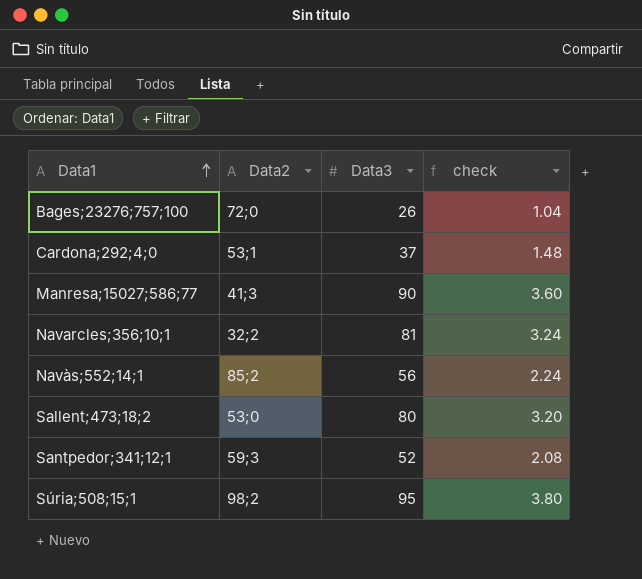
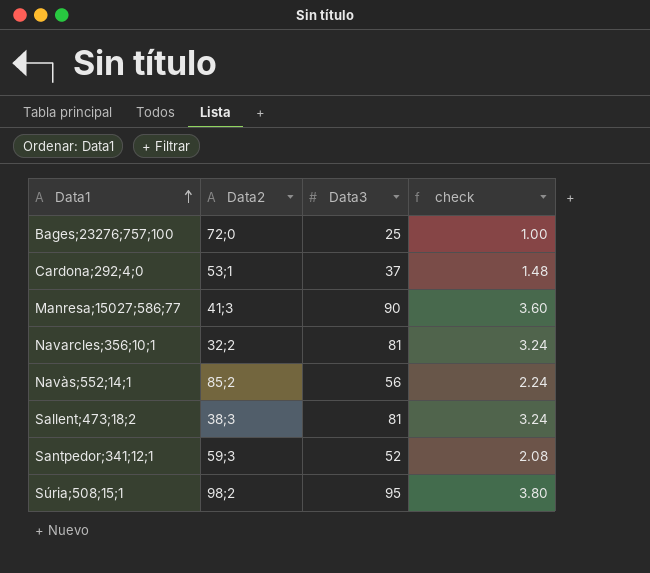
Bages;23276;757;100 | Data3: 26 -> 25
Bages;23276;757;100 | check: 1.04 -> 1.00
Sallent;473;18;2 | Data2: 53;0 -> 38;3
Sallent;473;18;2 | Data3: 80 -> 81
Sallent;473;18;2 | check: 3.20 -> 3.24

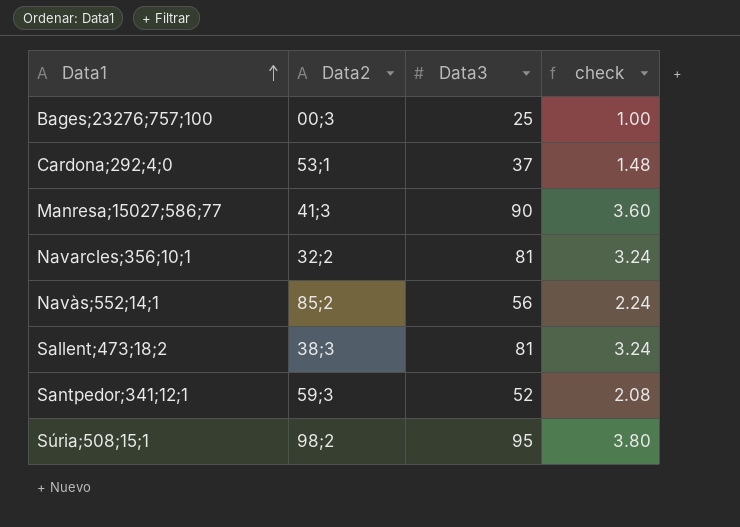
Bages;23276;757;100 | Data2: 72;0 -> 00;3

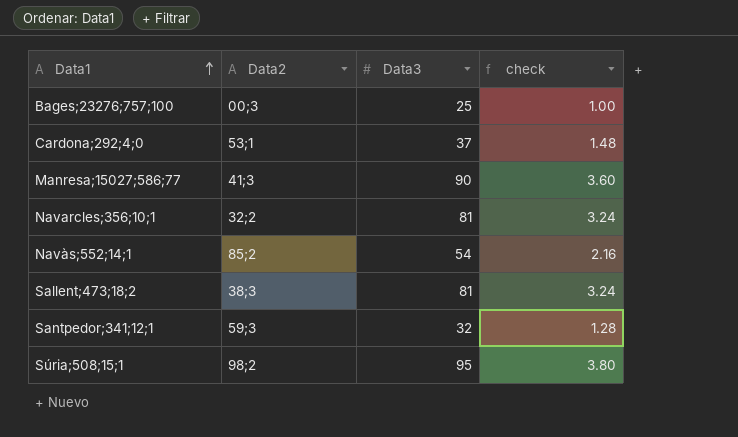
Navàs;552;14;1 | Data3: 56 -> 54
Navàs;552;14;1 | check: 2.24 -> 2.16
Santpedor;341;12;1 | Data3: 52 -> 32
Santpedor;341;12;1 | check: 2.08 -> 1.28

